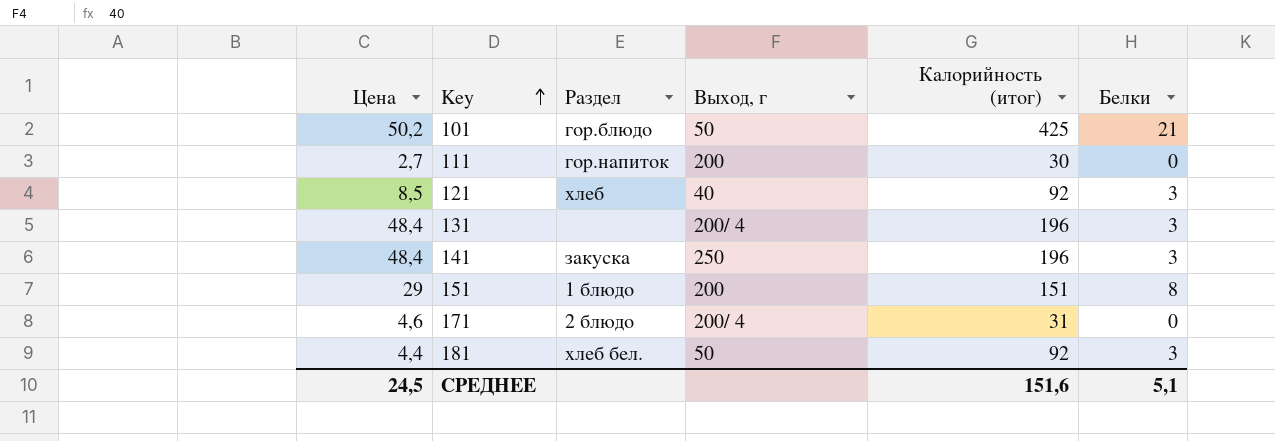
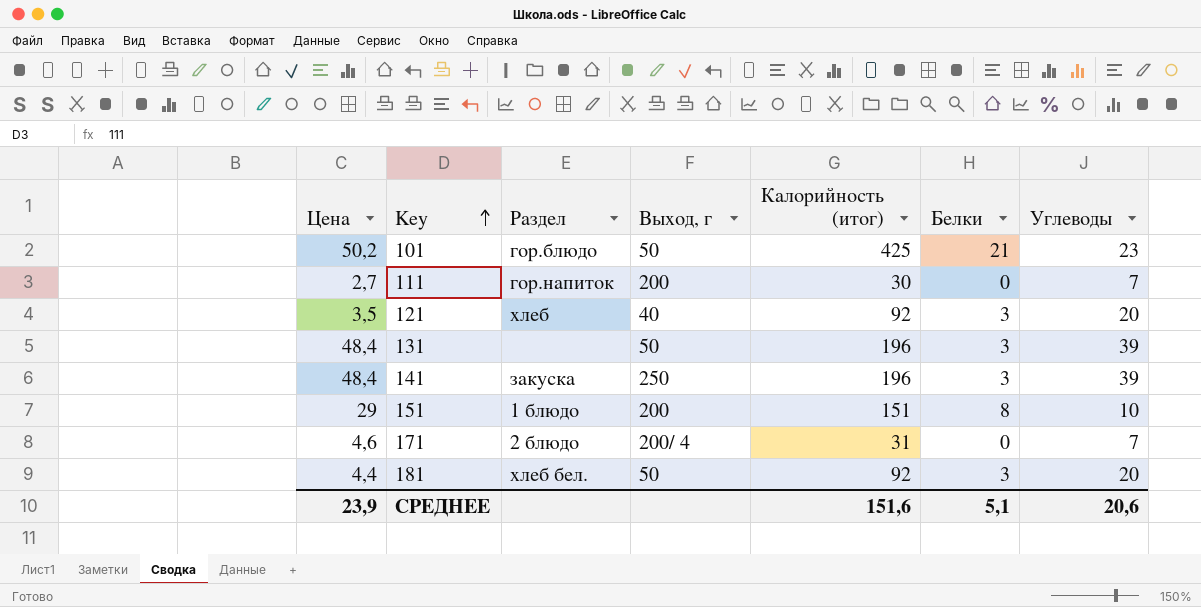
column Углеводы | position: none -> 7
121 | Цена: 8,5 -> 3,5
131 | Выход, г: 200/ 4 -> 50
СРЕДНЕЕ | Цена: 24,5 -> 23,9

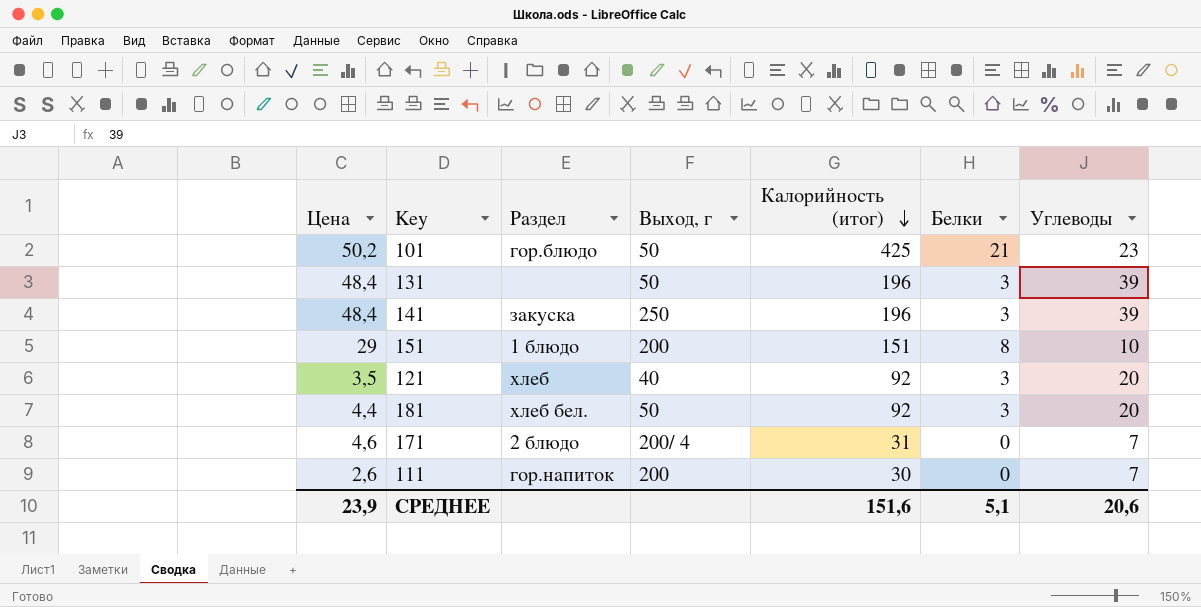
row order: Key ascending -> Калорийность (итог) descending
111 | Цена: 2,7 -> 2,6

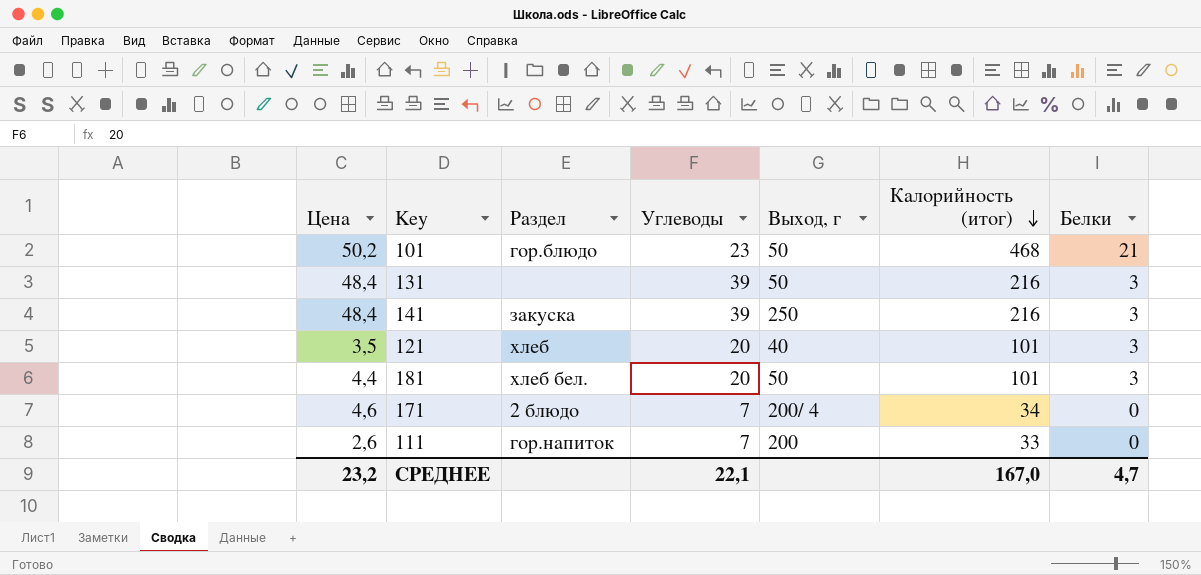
column Углеводы | position: 7 -> 4
row 151: 29 | 1 блюдо | 200 | 151 | 8 | 10 -> none
101 | Калорийность (итог): 425 -> 468
131 | Калорийность (итог): 196 -> 216
141 | Калорийность (итог): 196 -> 216
121 | Калорийность (итог): 92 -> 101
181 | Калорийность (итог): 92 -> 101
171 | Калорийность (итог): 31 -> 34
111 | Калорийность (итог): 30 -> 33
СРЕДНЕЕ | Цена: 23,9 -> 23,2
СРЕДНЕЕ | Углеводы: 20,6 -> 22,1
СРЕДНЕЕ | Калорийность (итог): 151,6 -> 167,0
СРЕДНЕЕ | Белки: 5,1 -> 4,7

